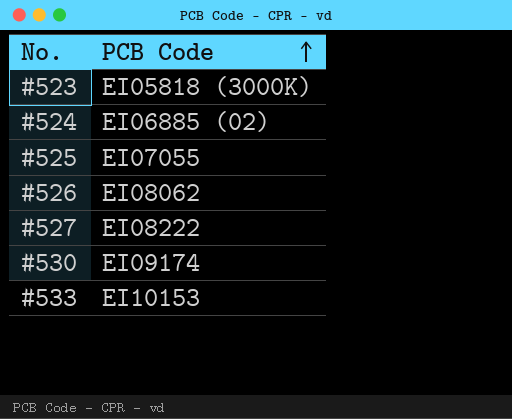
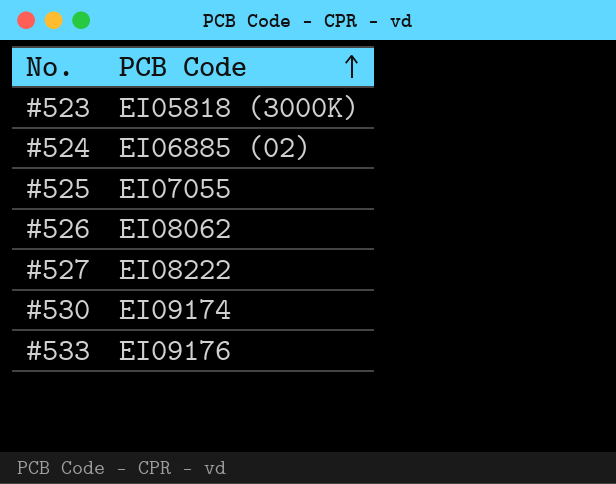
#533 | PCB Code: EI10153 -> EI09176

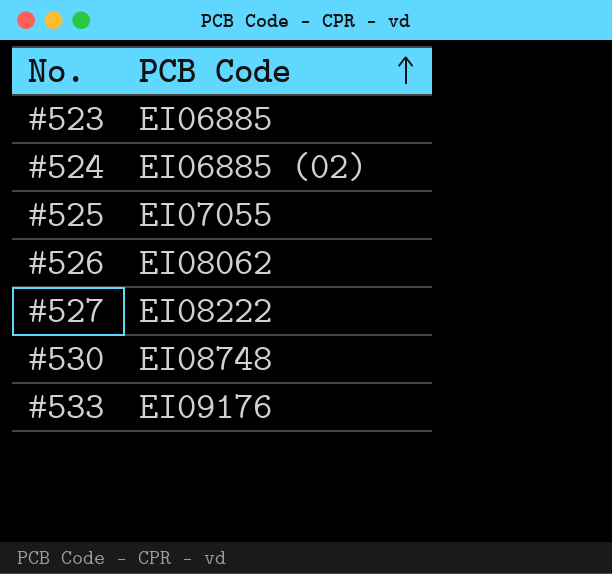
#523 | PCB Code: EI05818 (3000K) -> EI06885
#530 | PCB Code: EI09174 -> EI08748

